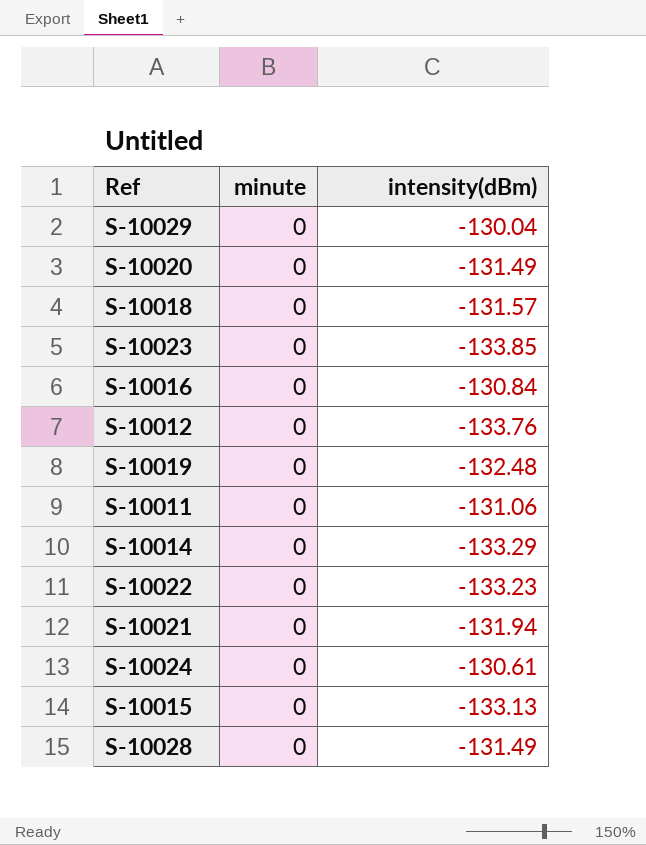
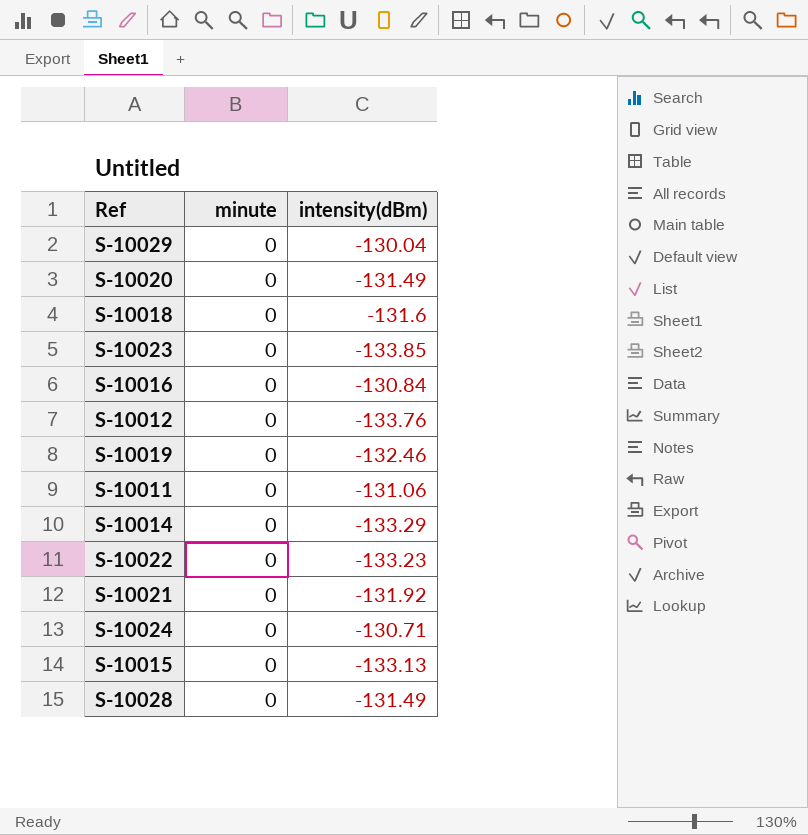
S-10018 | intensity(dBm): -131.57 -> -131.6
S-10019 | intensity(dBm): -132.48 -> -132.46
S-10021 | intensity(dBm): -131.94 -> -131.92
S-10024 | intensity(dBm): -130.61 -> -130.71

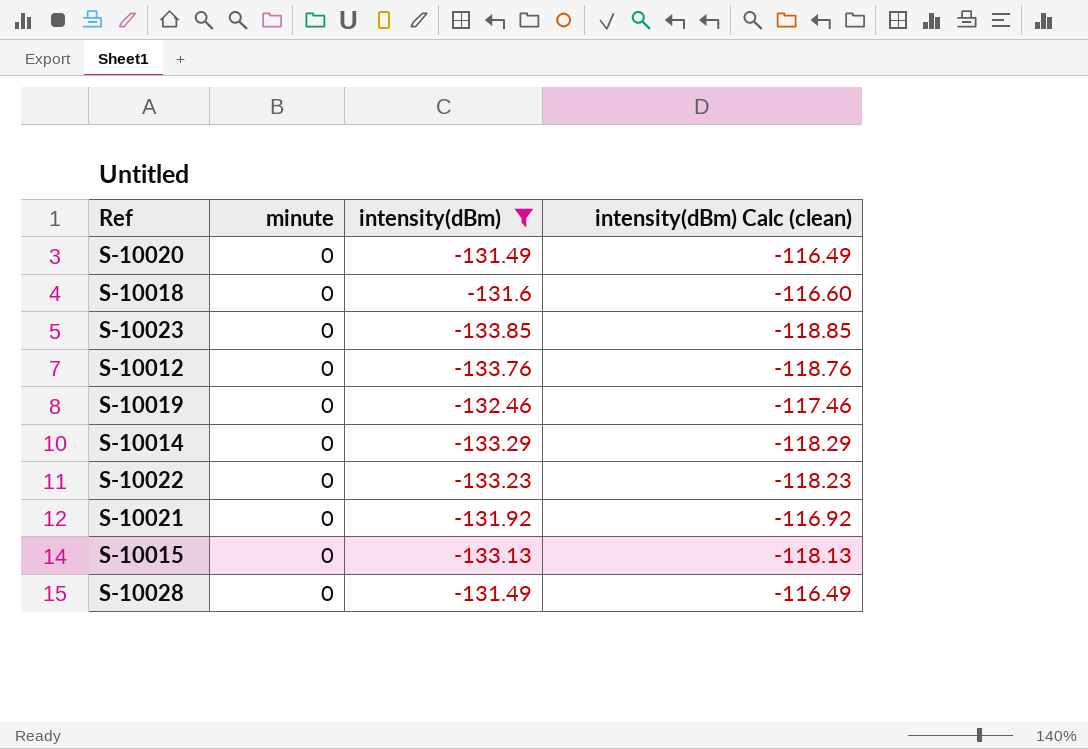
filter: none -> intensity(dBm) <= -131.49
column intensity(dBm) Calc (clean) | formula: none -> [intensity(dBm)] + 15

